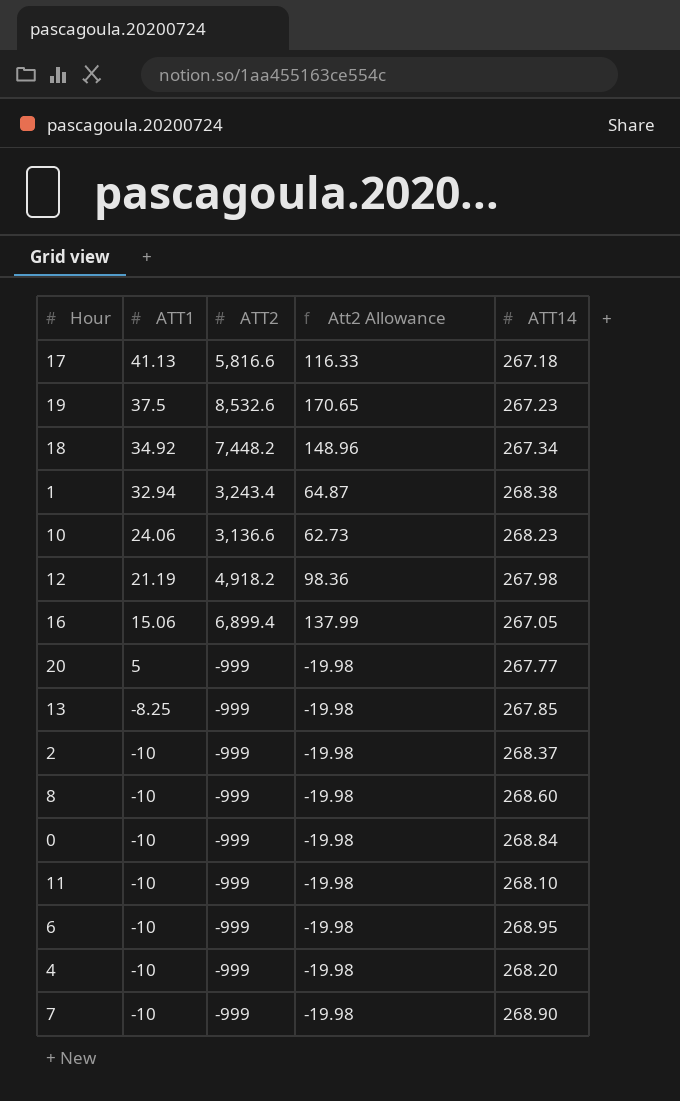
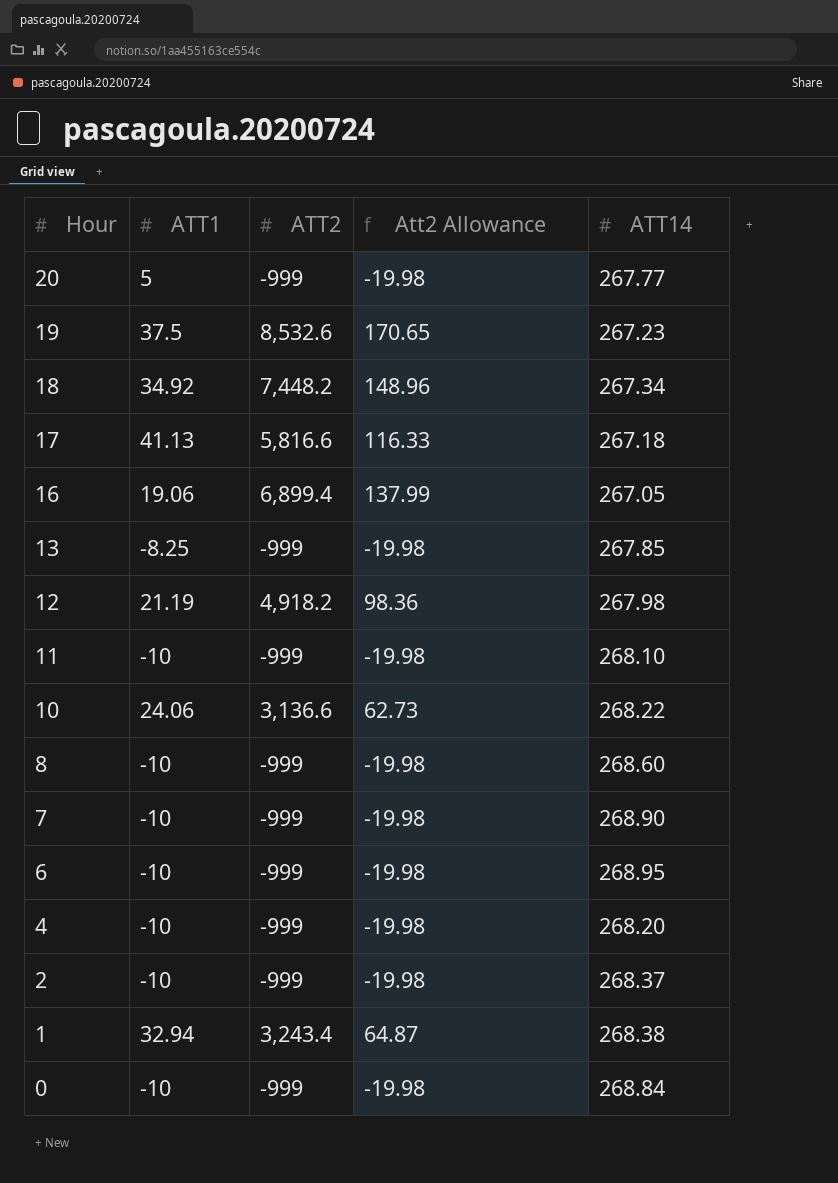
row order: ATT1 descending -> Hour descending
16 | ATT1: 15.06 -> 19.06
10 | ATT14: 268.23 -> 268.22

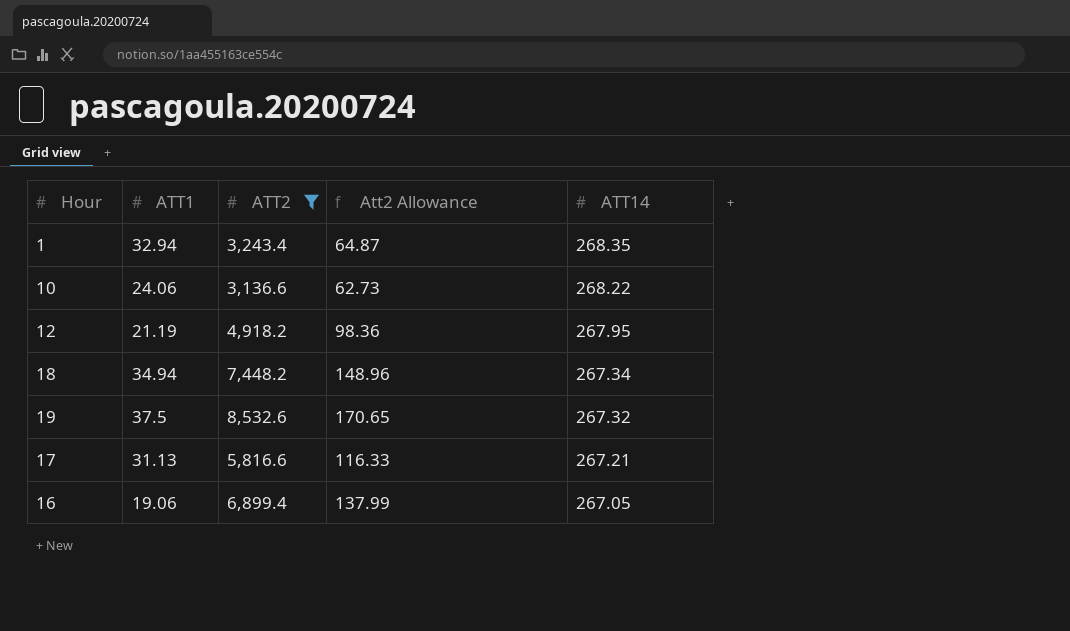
filter: none -> ATT2 != -999
row order: Hour descending -> ATT14 descending
1 | ATT14: 268.38 -> 268.35
12 | ATT14: 267.98 -> 267.95
18 | ATT1: 34.92 -> 34.94
19 | ATT14: 267.23 -> 267.32
17 | ATT1: 41.13 -> 31.13
17 | ATT14: 267.18 -> 267.21

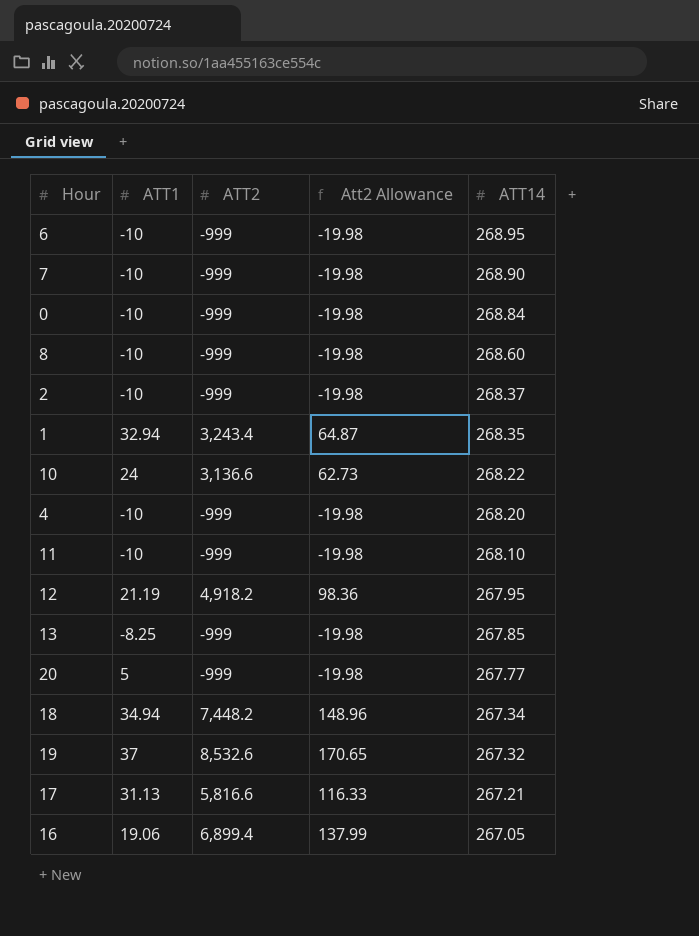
filter: ATT2 != -999 -> none
10 | ATT1: 24.06 -> 24
19 | ATT1: 37.5 -> 37

